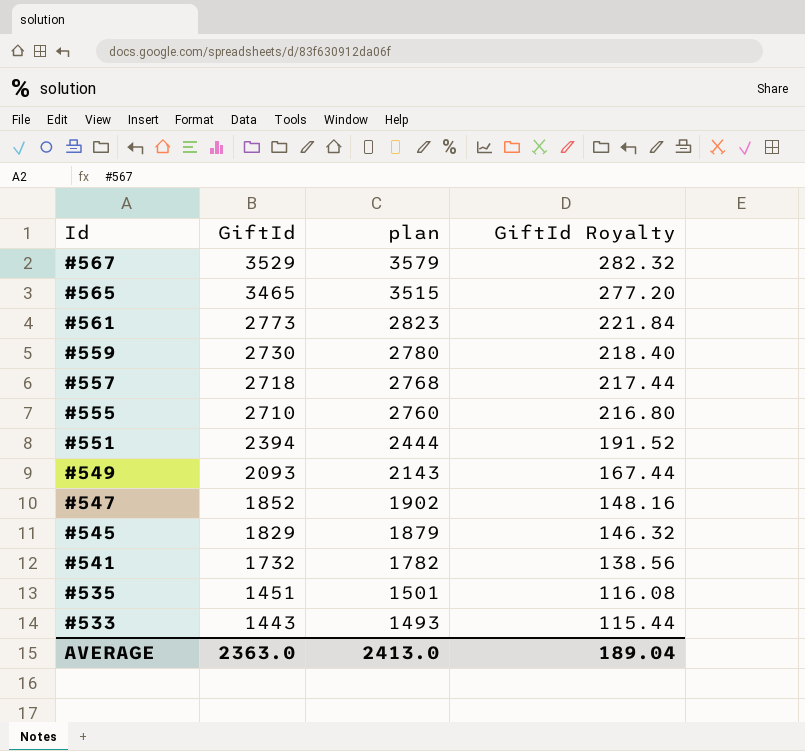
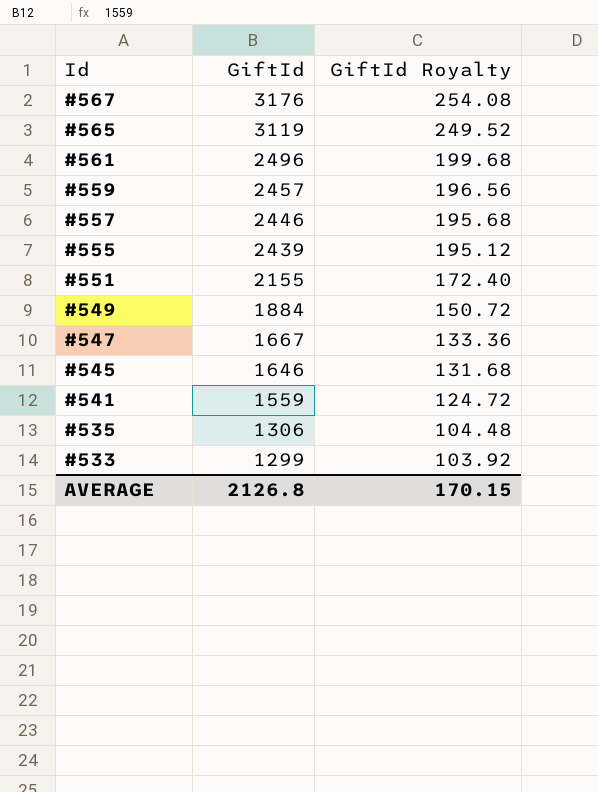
column plan | formula: [GiftId] + 50 -> none
#567 | GiftId: 3529 -> 3176
#567 | GiftId Royalty: 282.32 -> 254.08
#565 | GiftId: 3465 -> 3119
#565 | GiftId Royalty: 277.20 -> 249.52
#561 | GiftId: 2773 -> 2496
#561 | GiftId Royalty: 221.84 -> 199.68
#559 | GiftId: 2730 -> 2457
#559 | GiftId Royalty: 218.40 -> 196.56
#557 | GiftId: 2718 -> 2446
#557 | GiftId Royalty: 217.44 -> 195.68
#555 | GiftId: 2710 -> 2439
#555 | GiftId Royalty: 216.80 -> 195.12
#551 | GiftId: 2394 -> 2155
#551 | GiftId Royalty: 191.52 -> 172.40
#549 | GiftId: 2093 -> 1884
#549 | GiftId Royalty: 167.44 -> 150.72
#547 | GiftId: 1852 -> 1667
#547 | GiftId Royalty: 148.16 -> 133.36
#545 | GiftId: 1829 -> 1646
#545 | GiftId Royalty: 146.32 -> 131.68
#541 | GiftId: 1732 -> 1559
#541 | GiftId Royalty: 138.56 -> 124.72
#535 | GiftId: 1451 -> 1306
#535 | GiftId Royalty: 116.08 -> 104.48
#533 | GiftId: 1443 -> 1299
#533 | GiftId Royalty: 115.44 -> 103.92
AVERAGE | GiftId: 2363.0 -> 2126.8
AVERAGE | GiftId Royalty: 189.04 -> 170.15

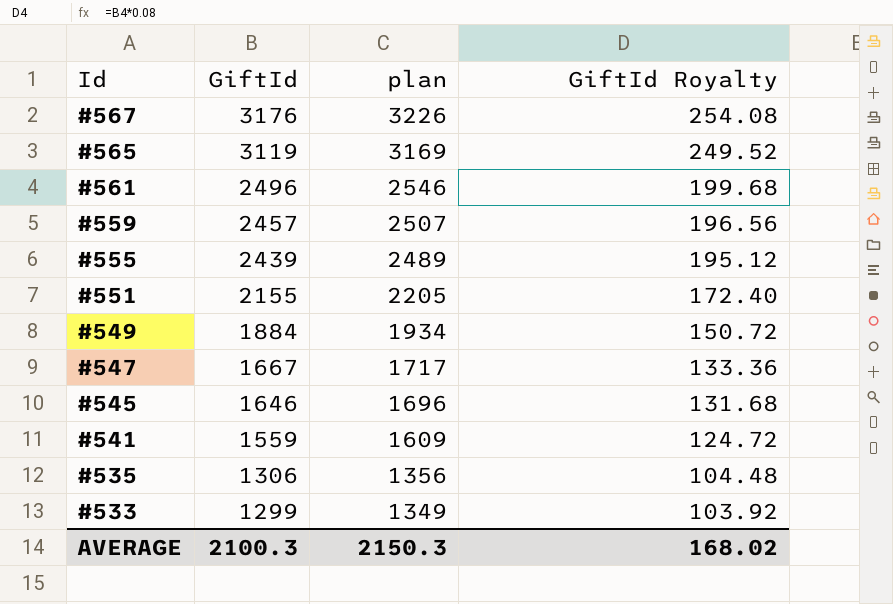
column plan | formula: none -> [GiftId] + 50
row #557: 2446 | 195.68 -> none
AVERAGE | GiftId: 2126.8 -> 2100.3
AVERAGE | GiftId Royalty: 170.15 -> 168.02

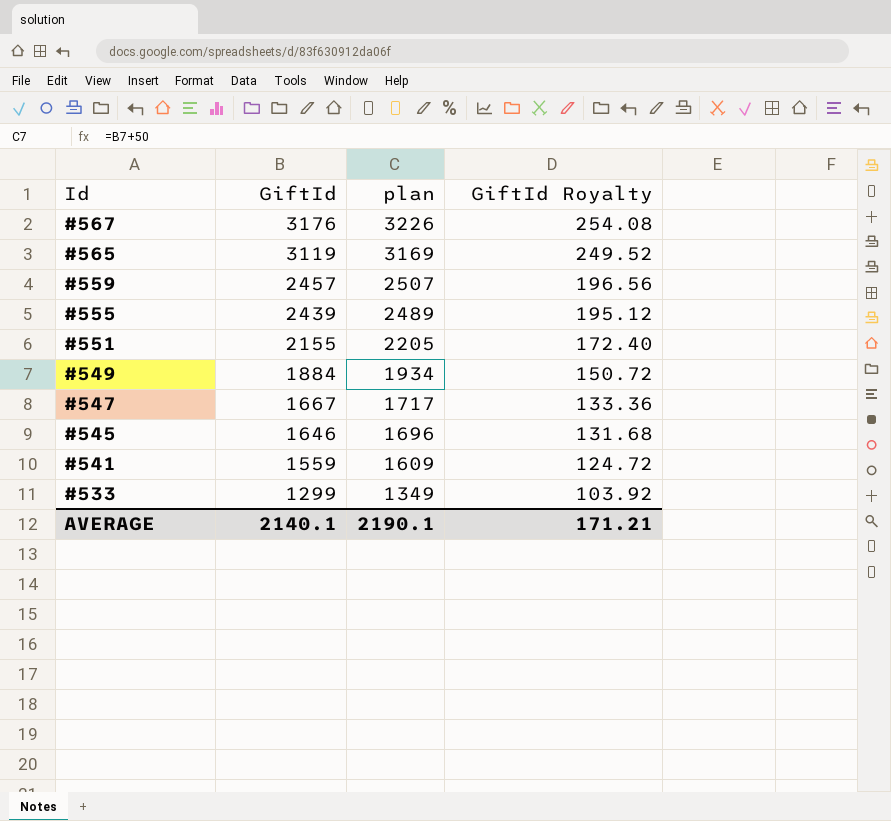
row #561: 2496 | 2546 | 199.68 -> none
row #535: 1306 | 1356 | 104.48 -> none
AVERAGE | GiftId: 2100.3 -> 2140.1
AVERAGE | plan: 2150.3 -> 2190.1
AVERAGE | GiftId Royalty: 168.02 -> 171.21

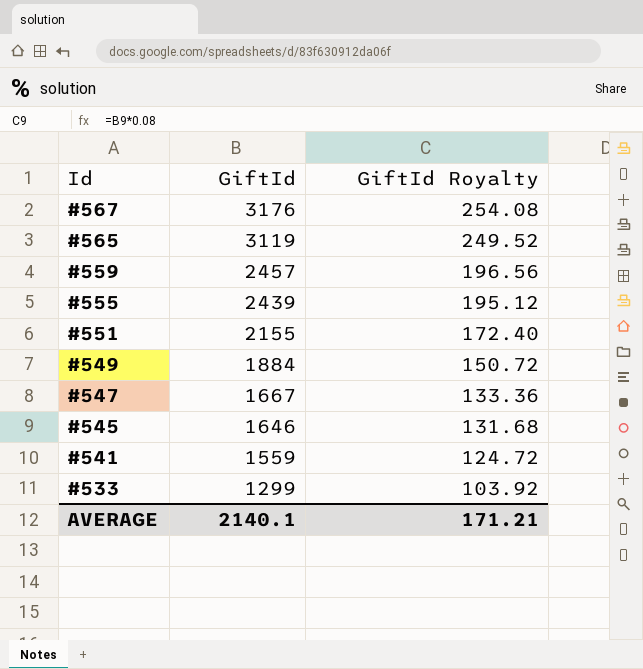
column plan | formula: [GiftId] + 50 -> none

